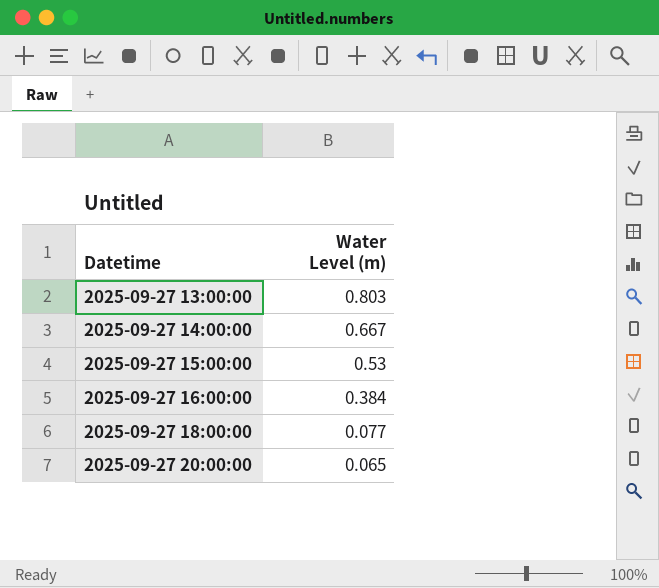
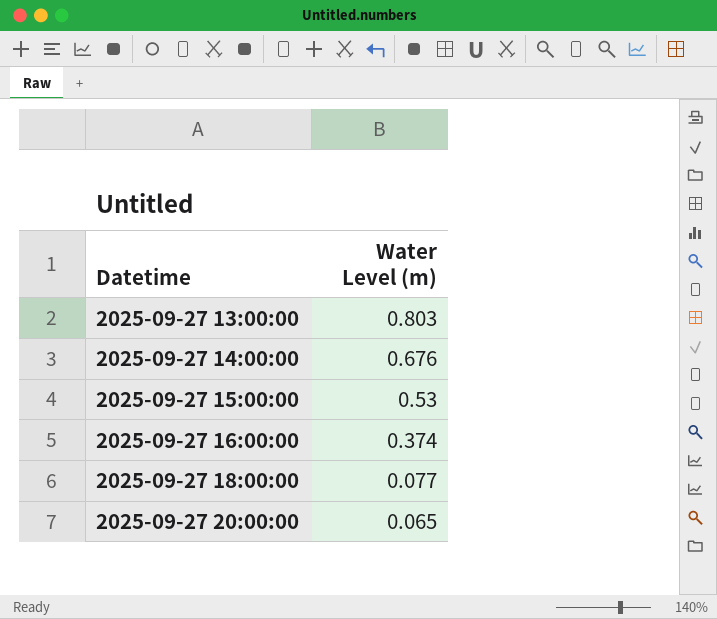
2025-09-27 14:00:00 | Water Level (m): 0.667 -> 0.676
2025-09-27 16:00:00 | Water Level (m): 0.384 -> 0.374

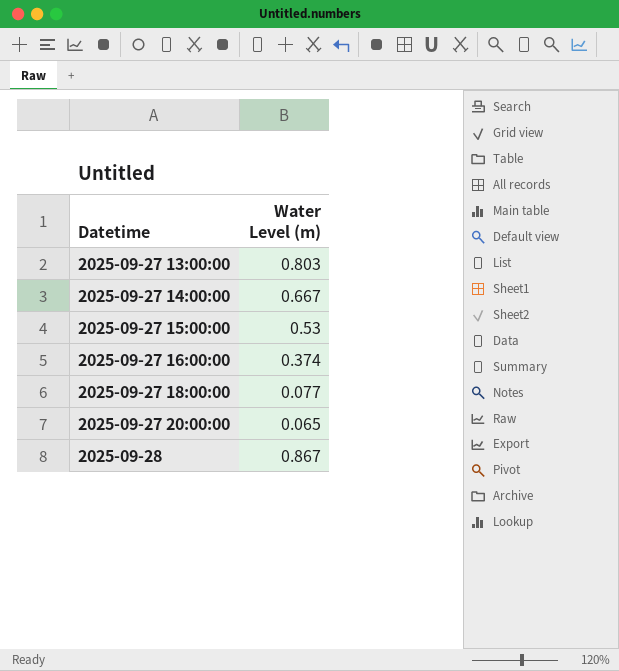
2025-09-27 14:00:00 | Water Level (m): 0.676 -> 0.667
row 2025-09-28: none -> 0.867

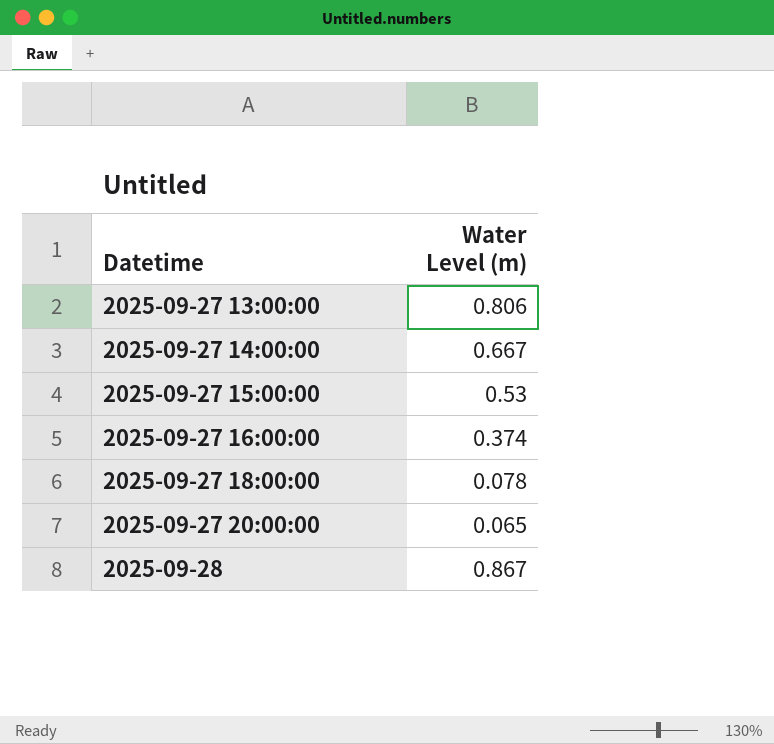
2025-09-27 13:00:00 | Water Level (m): 0.803 -> 0.806
2025-09-27 18:00:00 | Water Level (m): 0.077 -> 0.078

